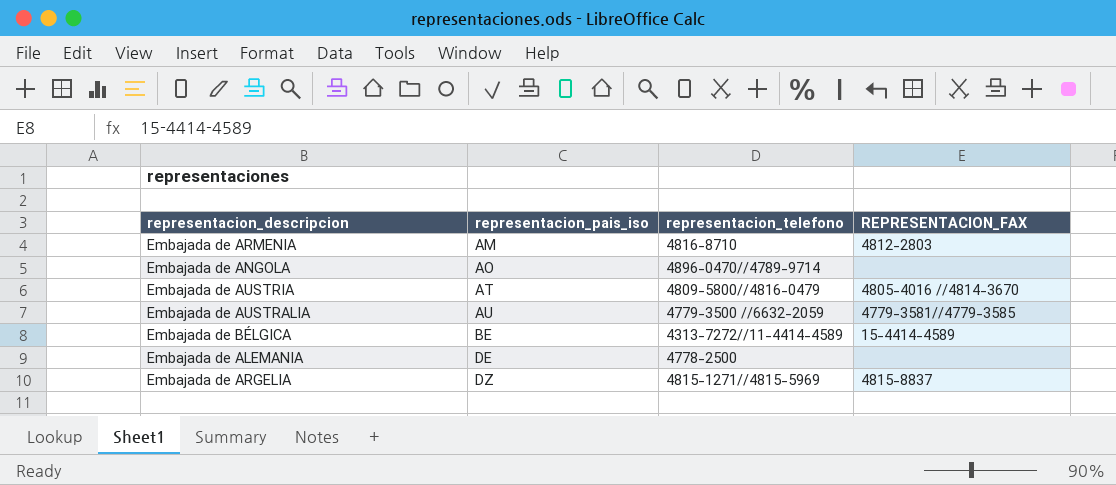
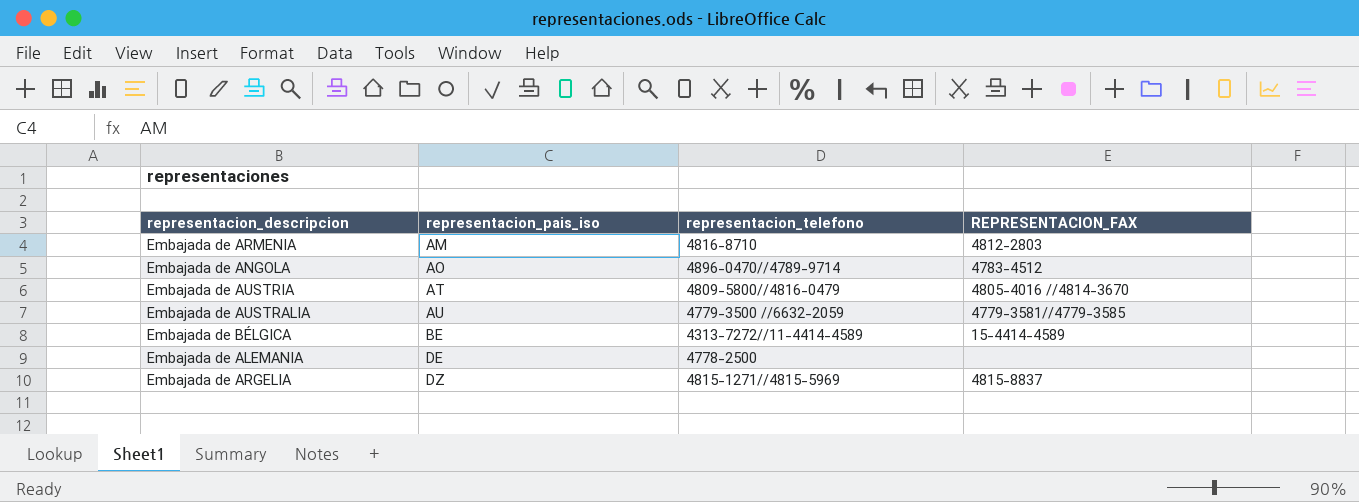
Embajada de ANGOLA | REPRESENTACION_FAX: none -> 4783-4512

